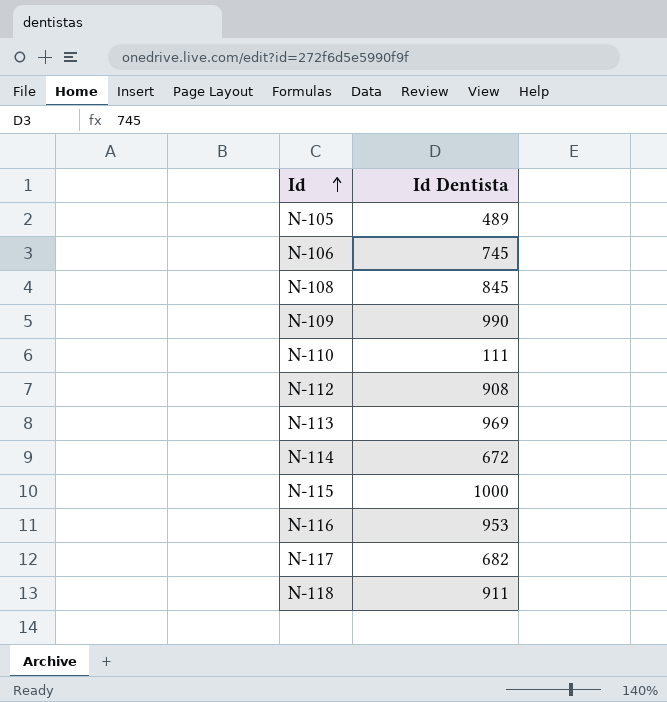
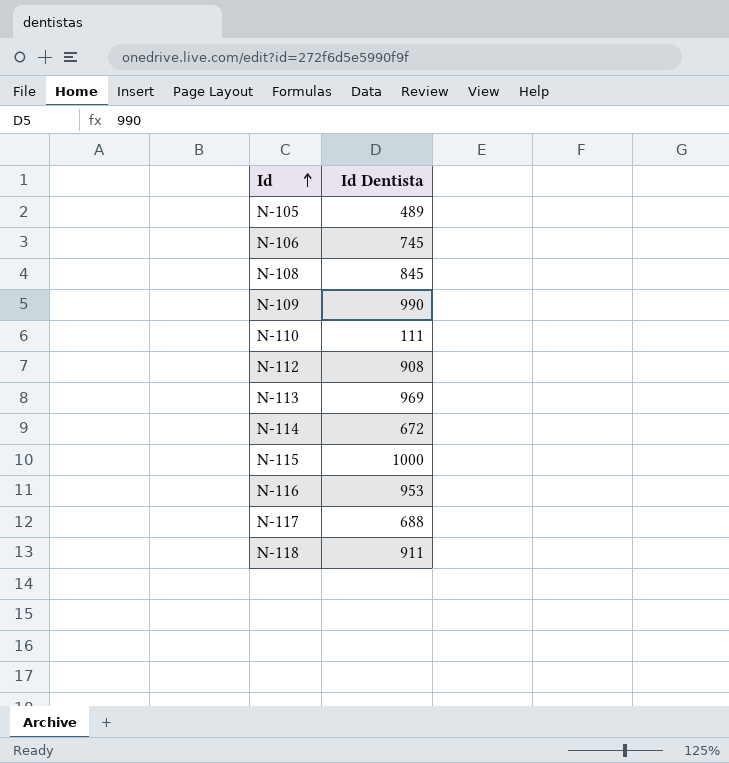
N-117 | Id Dentista: 682 -> 688

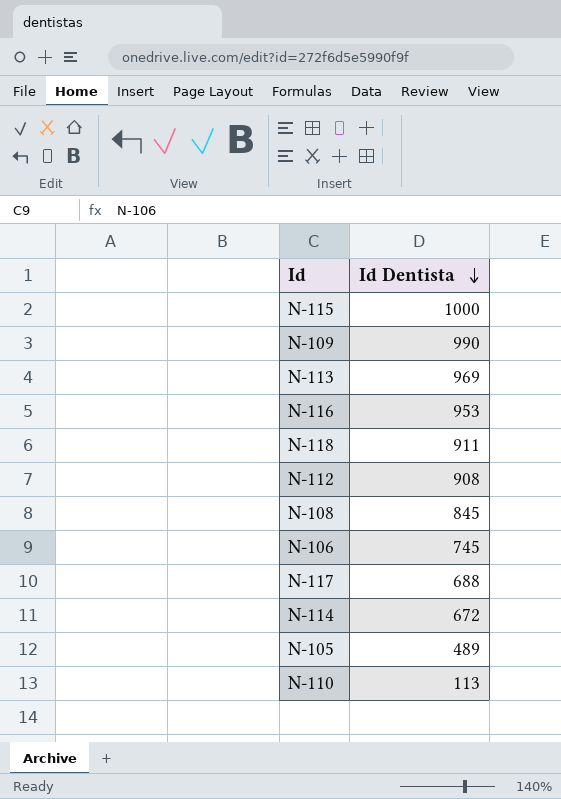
row order: Id ascending -> Id Dentista descending
N-110 | Id Dentista: 111 -> 113

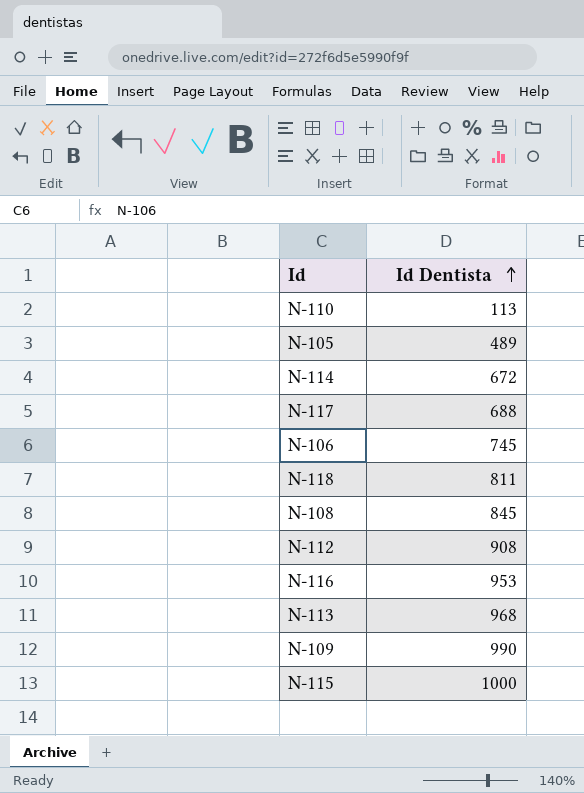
row order: Id Dentista descending -> Id Dentista ascending
N-118 | Id Dentista: 911 -> 811
N-113 | Id Dentista: 969 -> 968

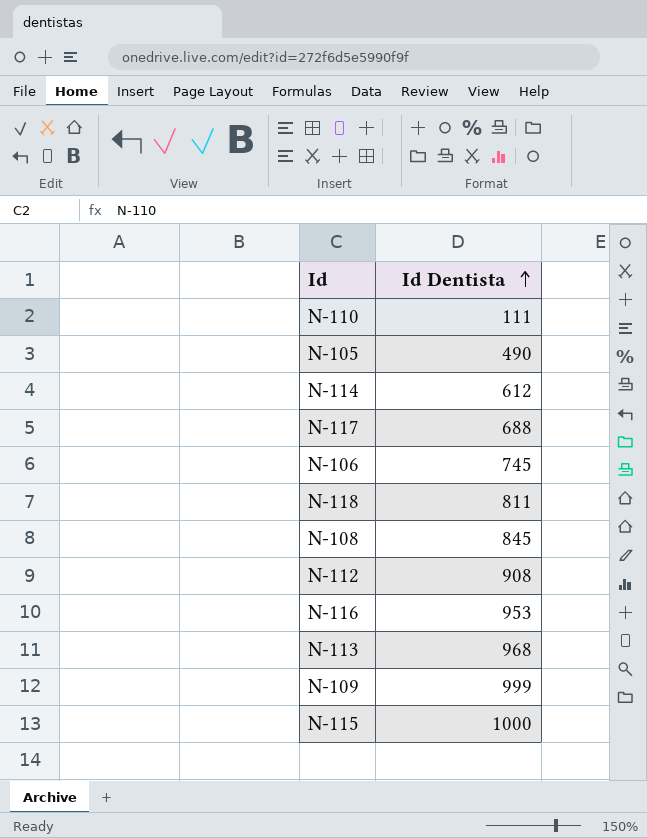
N-110 | Id Dentista: 113 -> 111
N-105 | Id Dentista: 489 -> 490
N-114 | Id Dentista: 672 -> 612
N-109 | Id Dentista: 990 -> 999

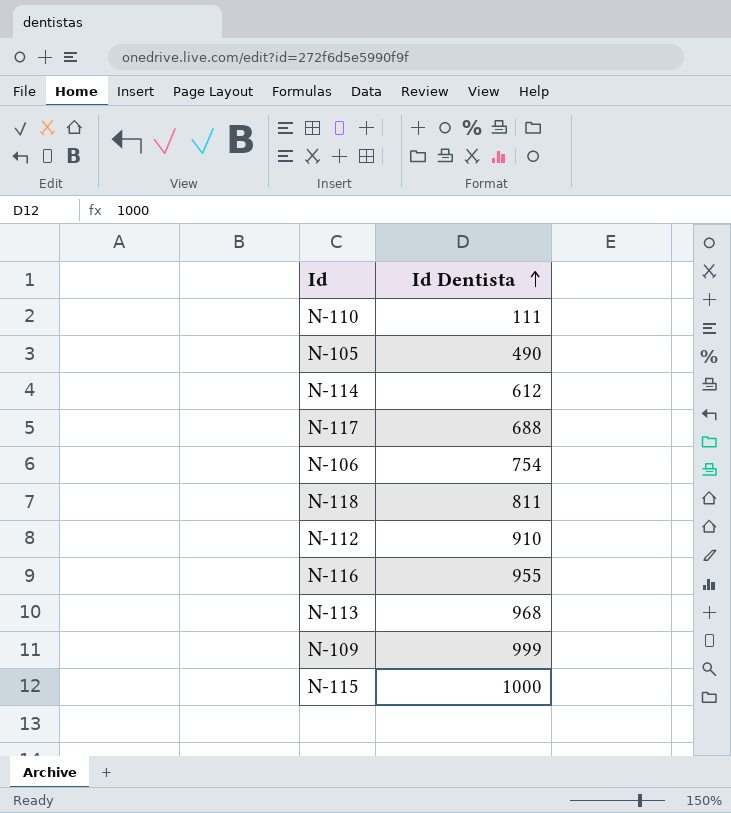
row N-108: 845 -> none
N-106 | Id Dentista: 745 -> 754
N-112 | Id Dentista: 908 -> 910
N-116 | Id Dentista: 953 -> 955

